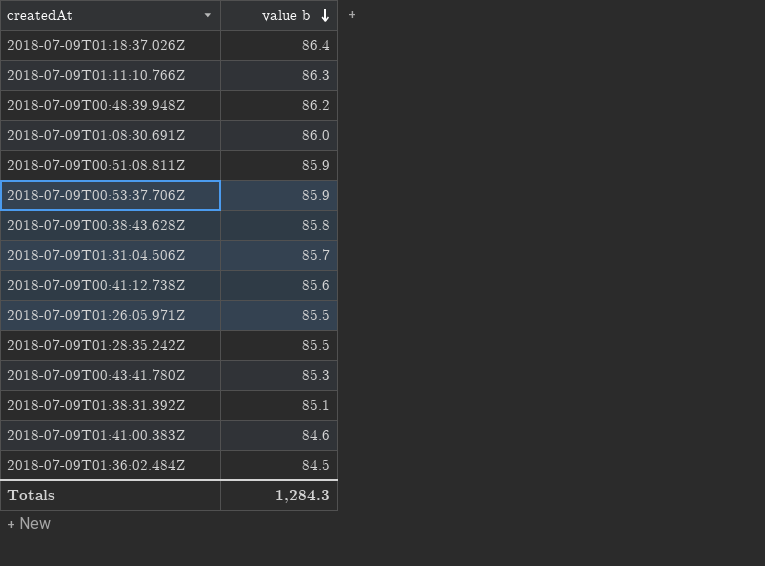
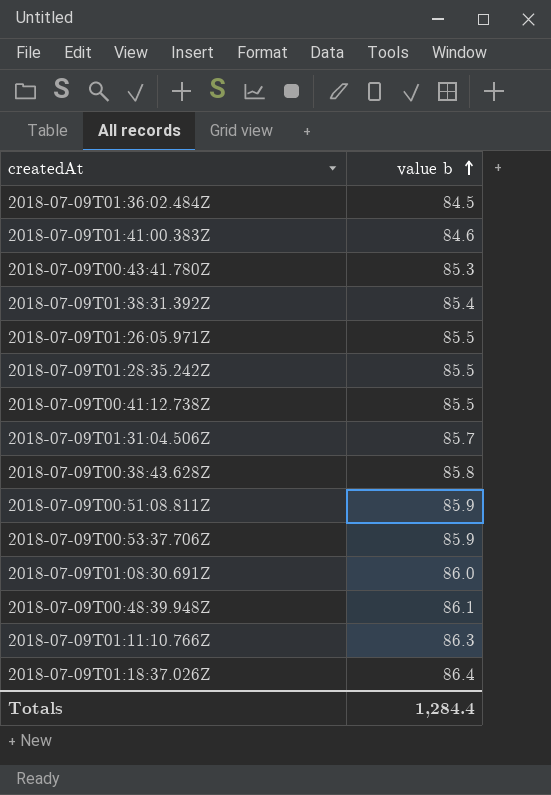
row order: value b descending -> value b ascending
2018-07-09T01:38:31.392Z | value b: 85.1 -> 85.4
2018-07-09T00:41:12.738Z | value b: 85.6 -> 85.5
2018-07-09T00:48:39.948Z | value b: 86.2 -> 86.1
Totals | value b: 1,284.3 -> 1,284.4

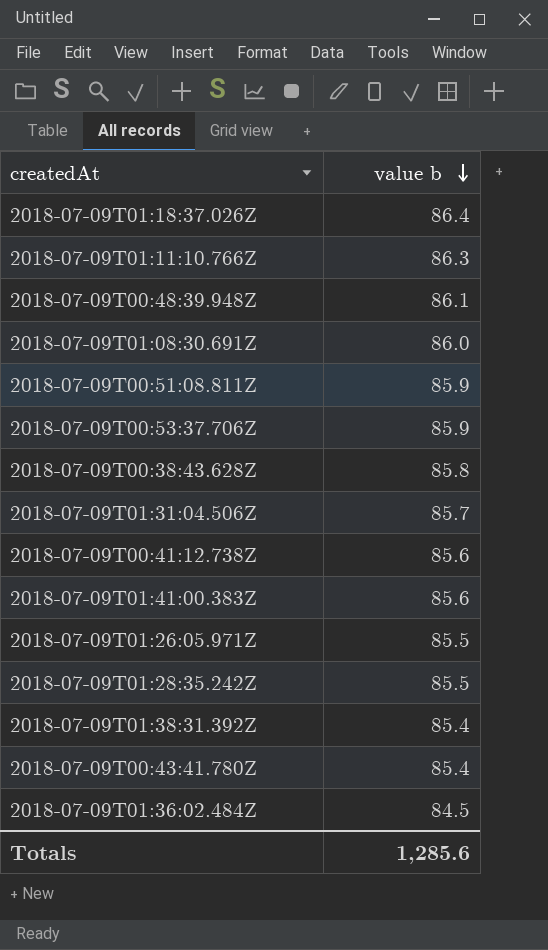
row order: value b ascending -> value b descending
2018-07-09T00:41:12.738Z | value b: 85.5 -> 85.6
2018-07-09T01:41:00.383Z | value b: 84.6 -> 85.6
2018-07-09T00:43:41.780Z | value b: 85.3 -> 85.4
Totals | value b: 1,284.4 -> 1,285.6

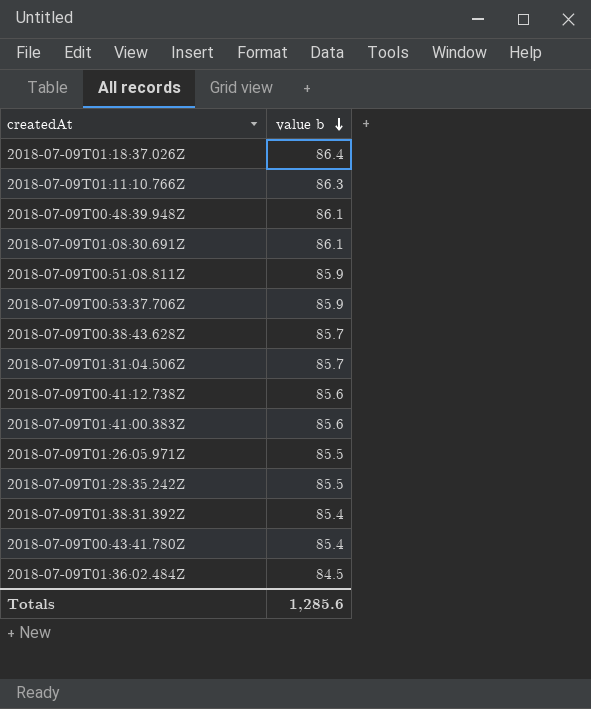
2018-07-09T01:08:30.691Z | value b: 86.0 -> 86.1
2018-07-09T00:38:43.628Z | value b: 85.8 -> 85.7

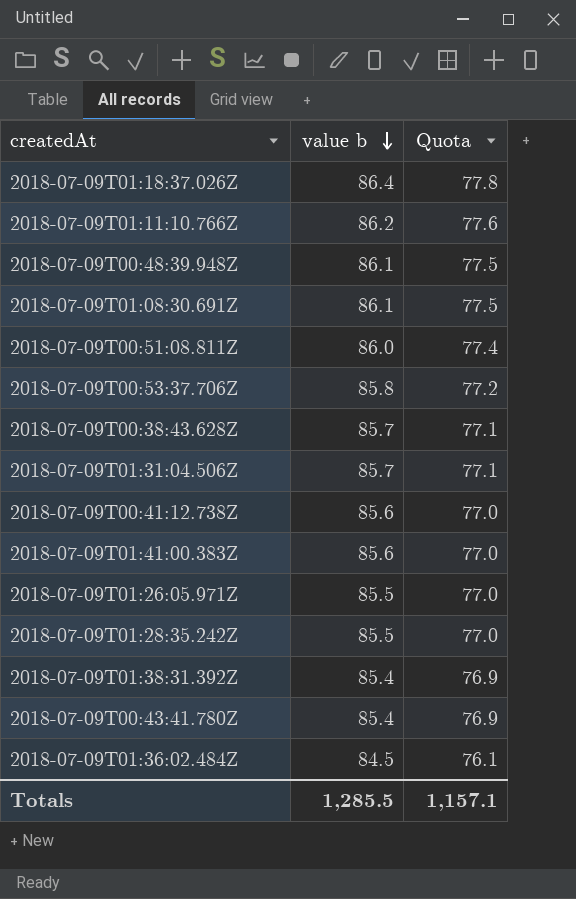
column Quota | formula: none -> [value b] * 0.9
2018-07-09T01:11:10.766Z | value b: 86.3 -> 86.2
2018-07-09T00:51:08.811Z | value b: 85.9 -> 86.0
2018-07-09T00:53:37.706Z | value b: 85.9 -> 85.8
Totals | value b: 1,285.6 -> 1,285.5

